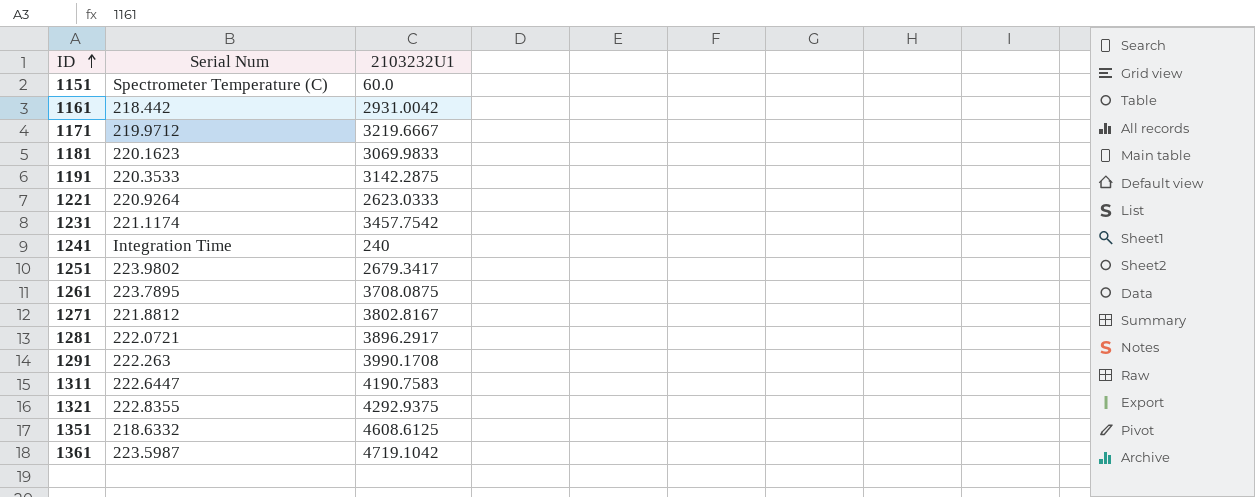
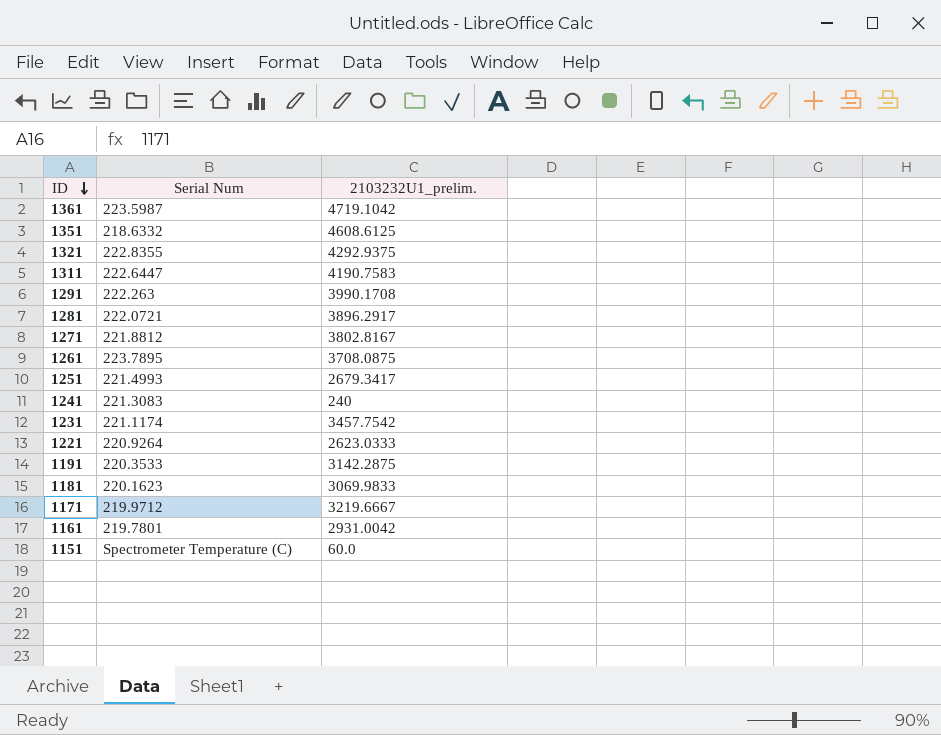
row order: ID ascending -> ID descending
column name: 2103232U1 -> 2103232U1_prelim.
1251 | Serial Num: 223.9802 -> 221.4993
1241 | Serial Num: Integration Time -> 221.3083
1161 | Serial Num: 218.442 -> 219.7801

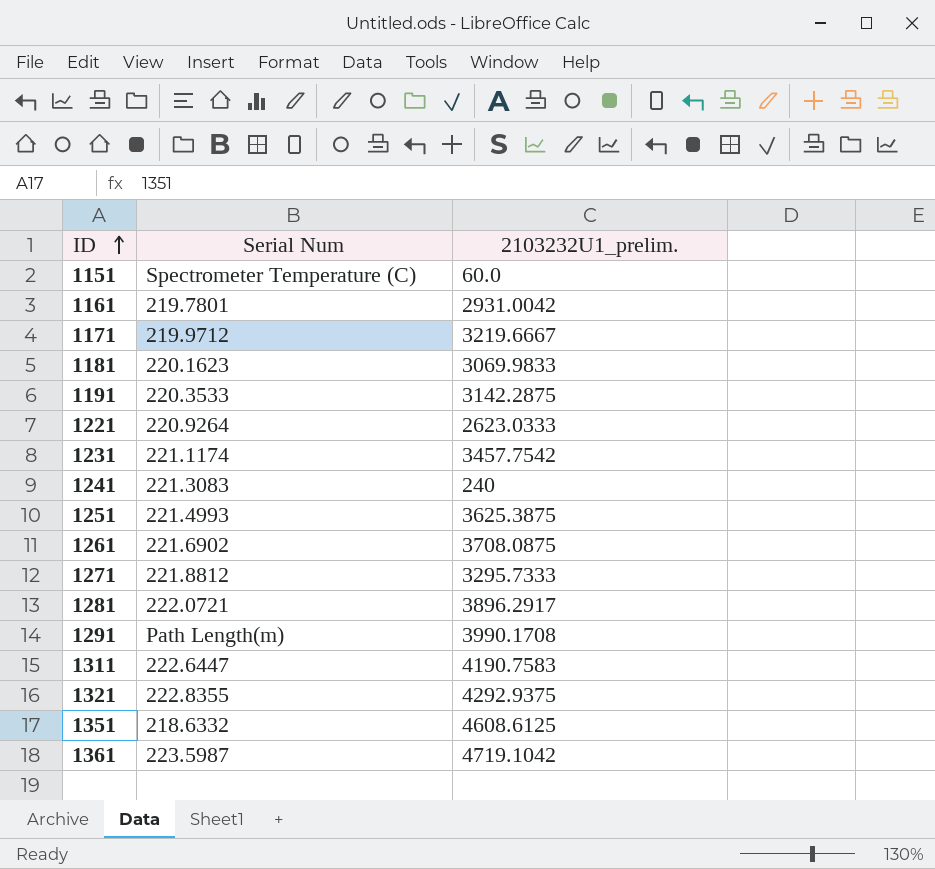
row order: ID descending -> ID ascending
1251 | 2103232U1_prelim.: 2679.3417 -> 3625.3875
1261 | Serial Num: 223.7895 -> 221.6902
1271 | 2103232U1_prelim.: 3802.8167 -> 3295.7333
1291 | Serial Num: 222.263 -> Path Length(m)

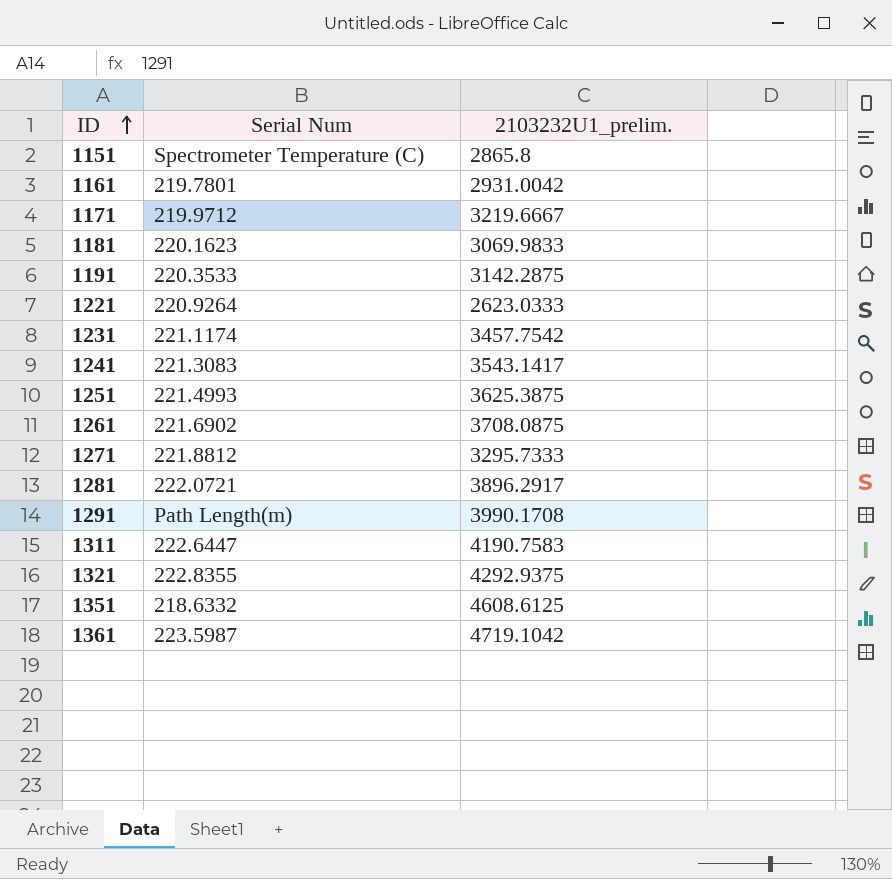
1151 | 2103232U1_prelim.: 60.0 -> 2865.8
1241 | 2103232U1_prelim.: 240 -> 3543.1417

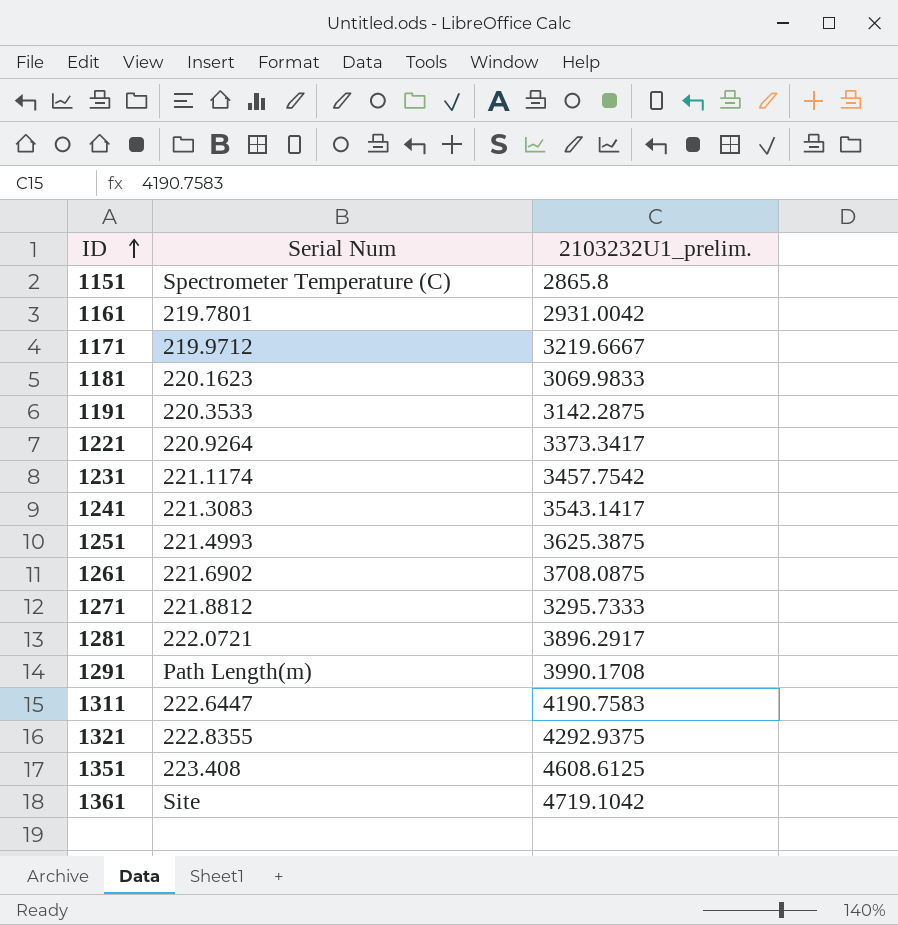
1221 | 2103232U1_prelim.: 2623.0333 -> 3373.3417
1351 | Serial Num: 218.6332 -> 223.408
1361 | Serial Num: 223.5987 -> Site

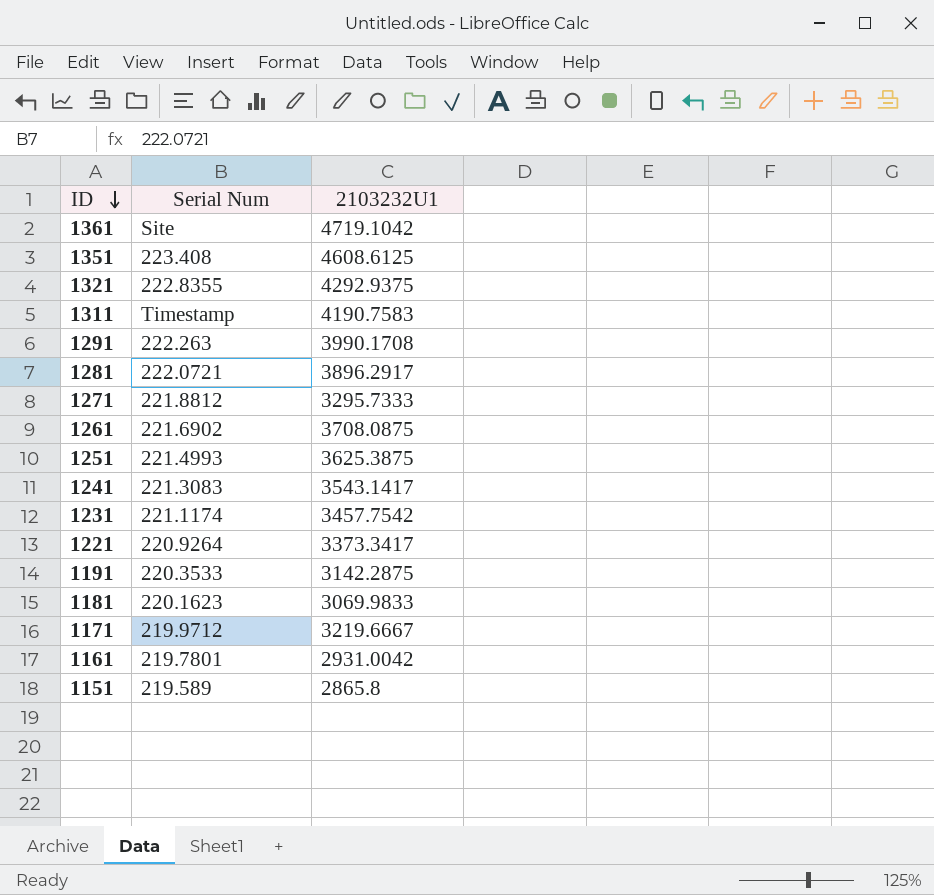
row order: ID ascending -> ID descending
column name: 2103232U1_prelim. -> 2103232U1
1311 | Serial Num: 222.6447 -> Timestamp
1291 | Serial Num: Path Length(m) -> 222.263
1151 | Serial Num: Spectrometer Temperature (C) -> 219.589

